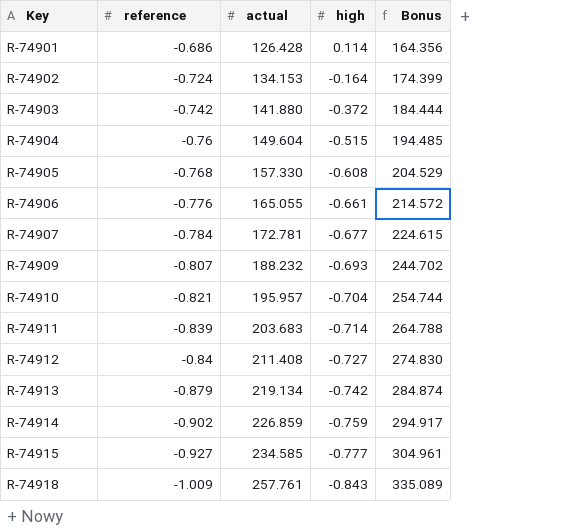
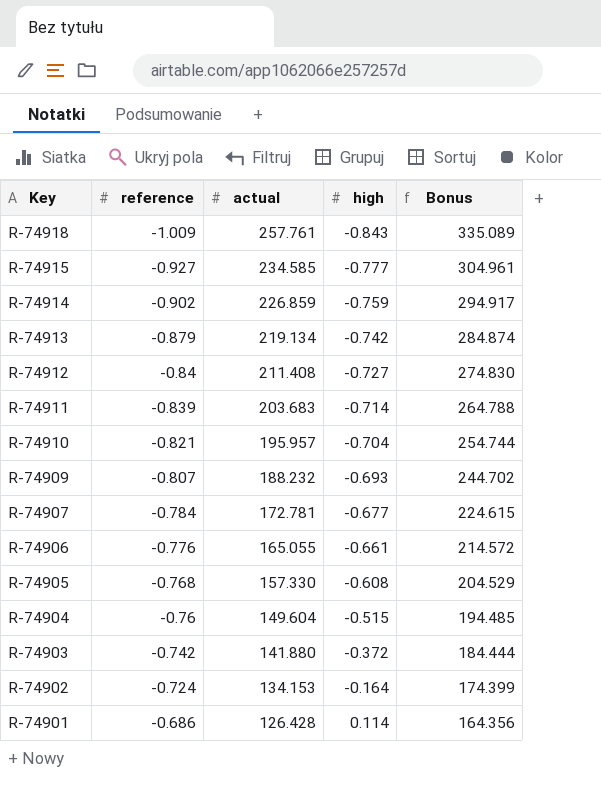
row order: Key ascending -> Key descending

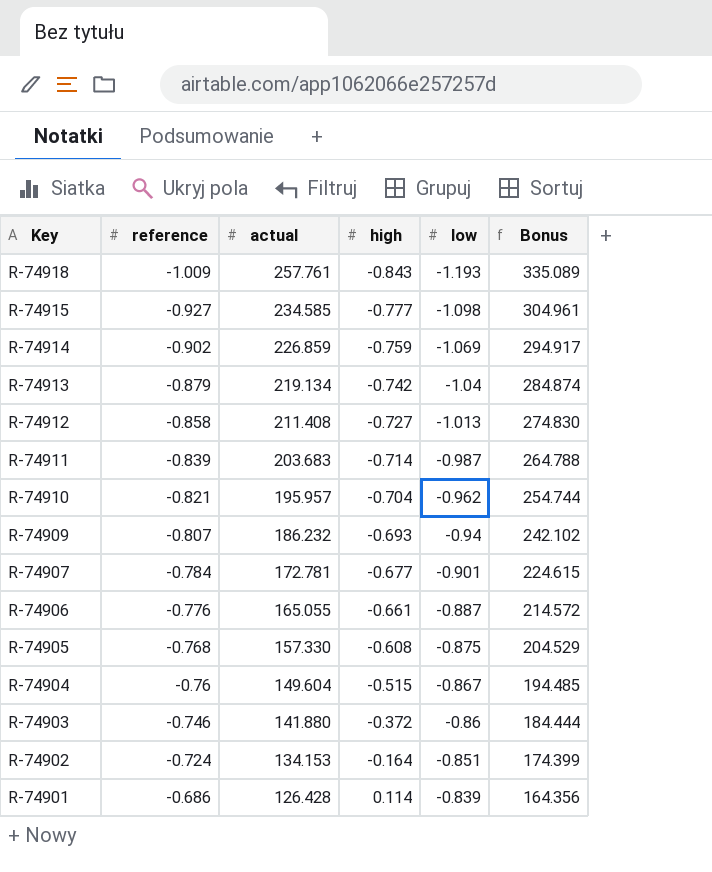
column low | position: none -> 5
R-74912 | reference: -0.84 -> -0.858
R-74909 | actual: 188.232 -> 186.232
R-74909 | Bonus: 244.702 -> 242.102
R-74903 | reference: -0.742 -> -0.746

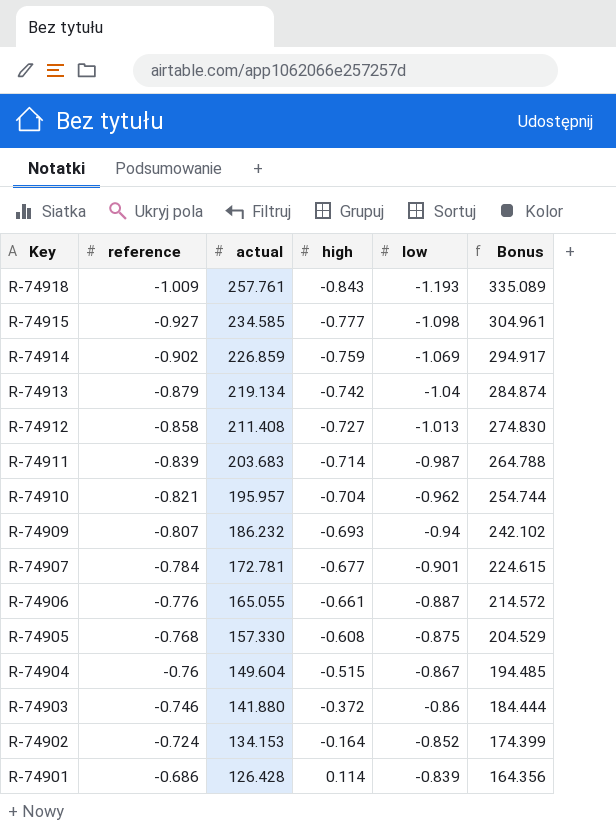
R-74902 | low: -0.851 -> -0.852

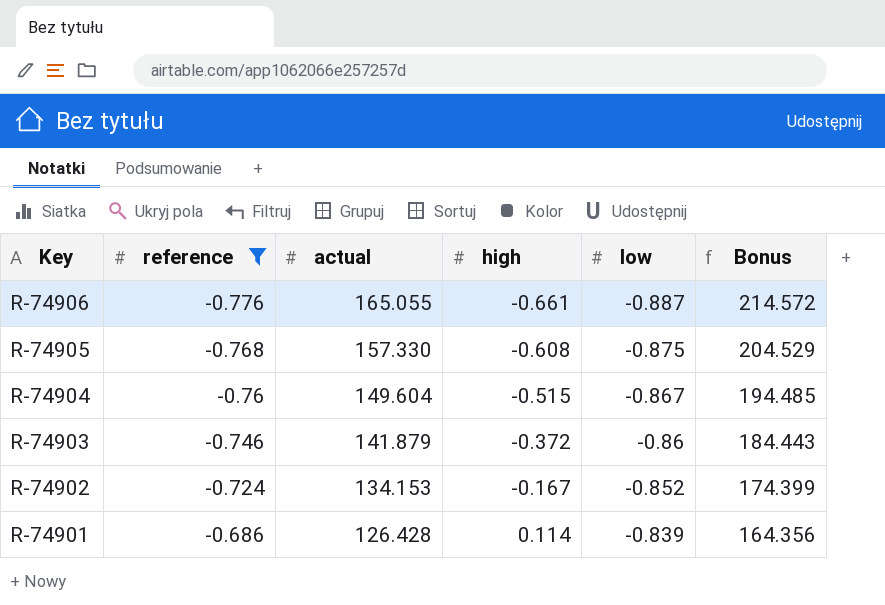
filter: none -> reference >= -0.776
R-74903 | actual: 141.880 -> 141.879
R-74903 | Bonus: 184.444 -> 184.443
R-74902 | high: -0.164 -> -0.167

